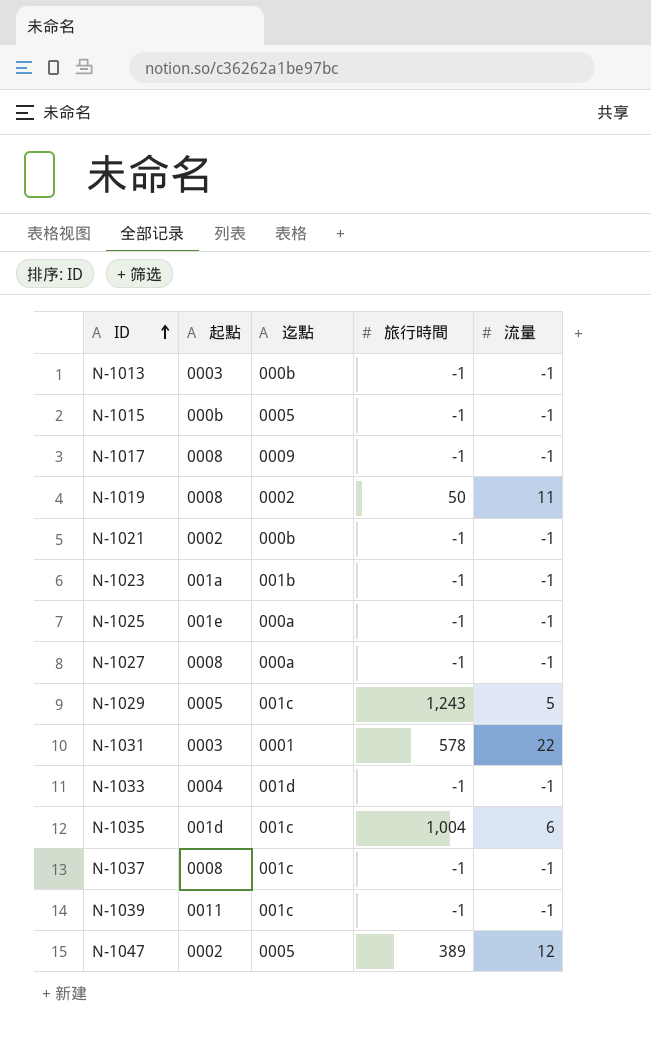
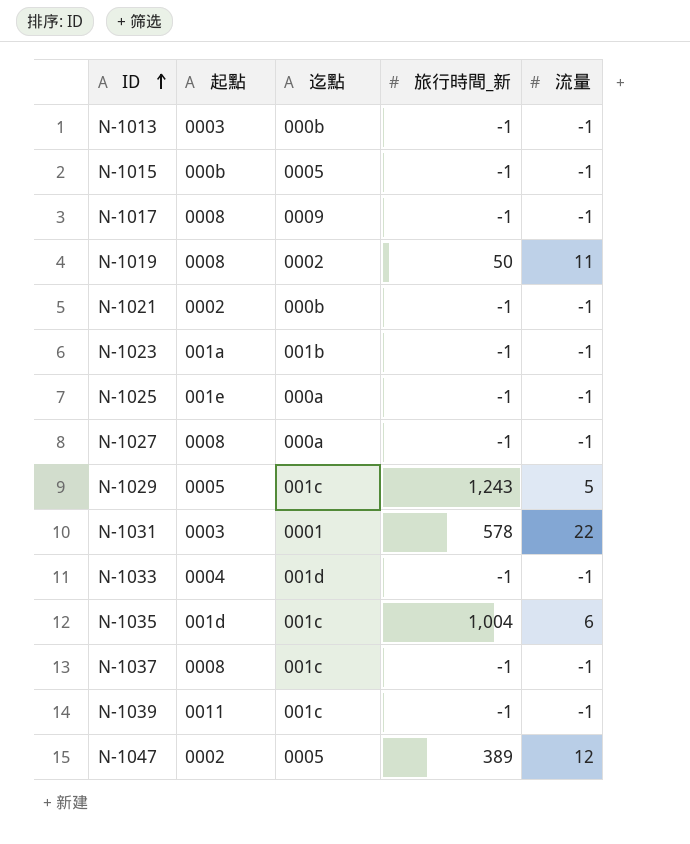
column name: 旅行時間 -> 旅行時間_新

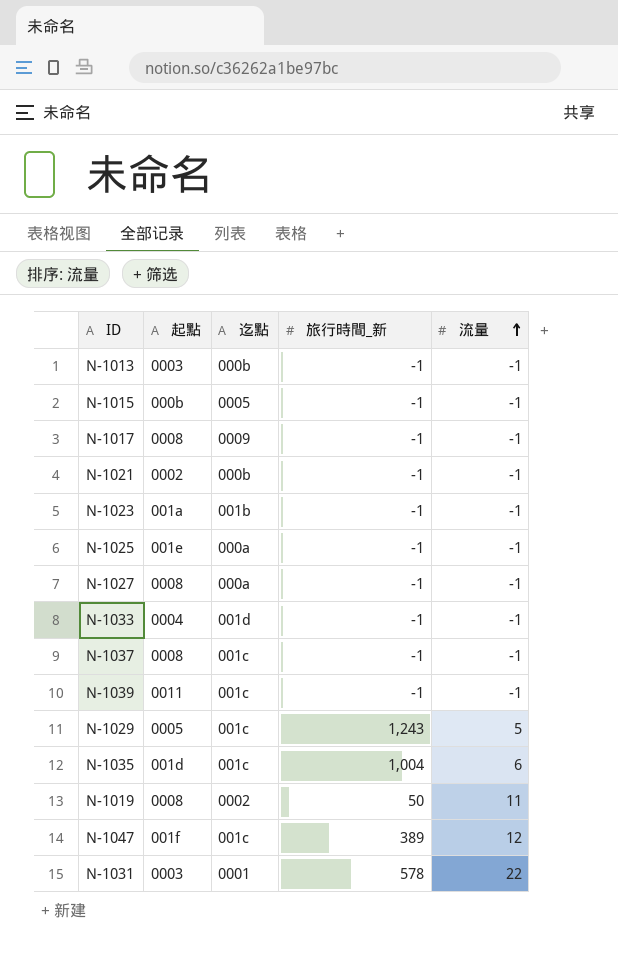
row order: ID ascending -> 流量 ascending
N-1047 | 起點: 0002 -> 001f
N-1047 | 迄點: 0005 -> 001c

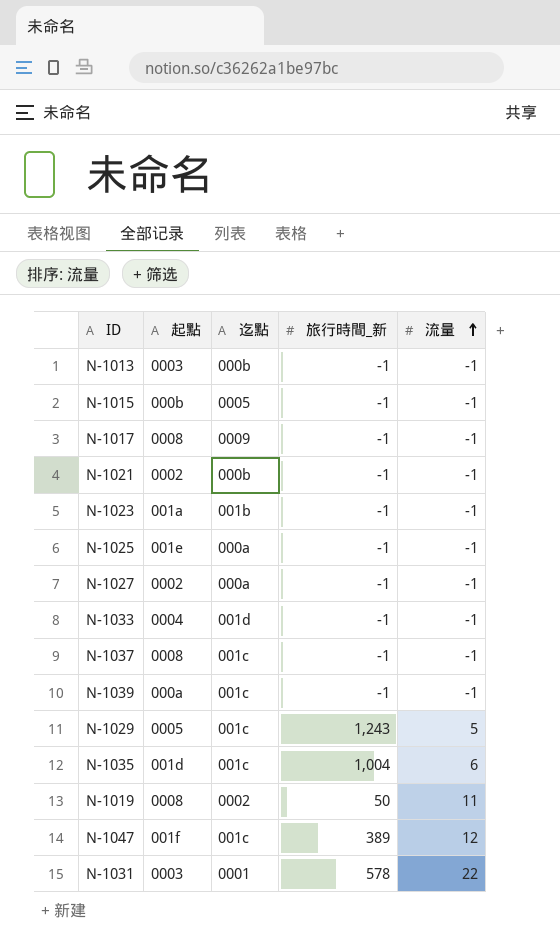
N-1027 | 起點: 0008 -> 0002
N-1039 | 起點: 0011 -> 000a

